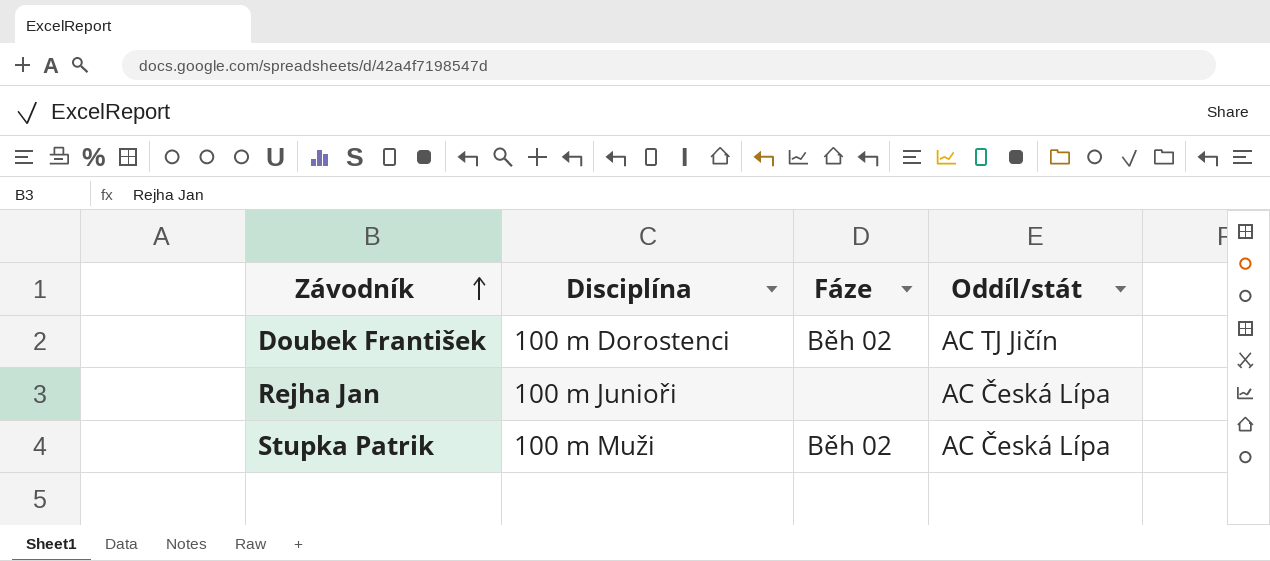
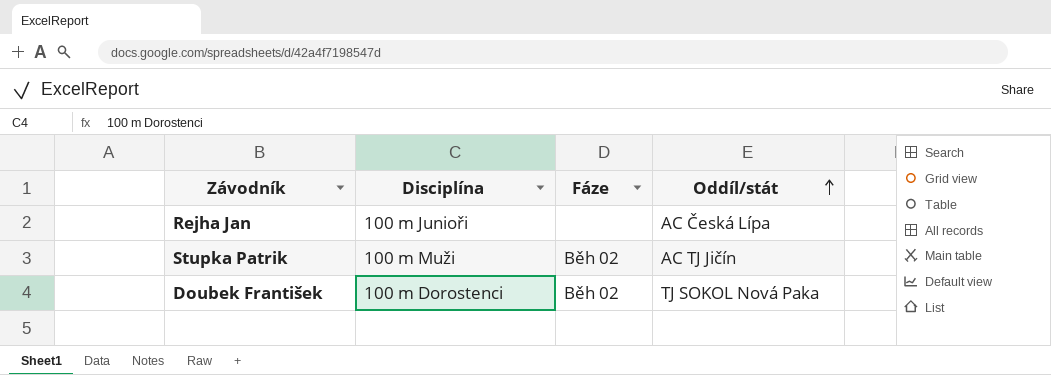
row order: Závodník ascending -> Oddíl/stát ascending
Stupka Patrik | Oddíl/stát: AC Česká Lípa -> AC TJ Jičín
Doubek František | Oddíl/stát: AC TJ Jičín -> TJ SOKOL Nová Paka

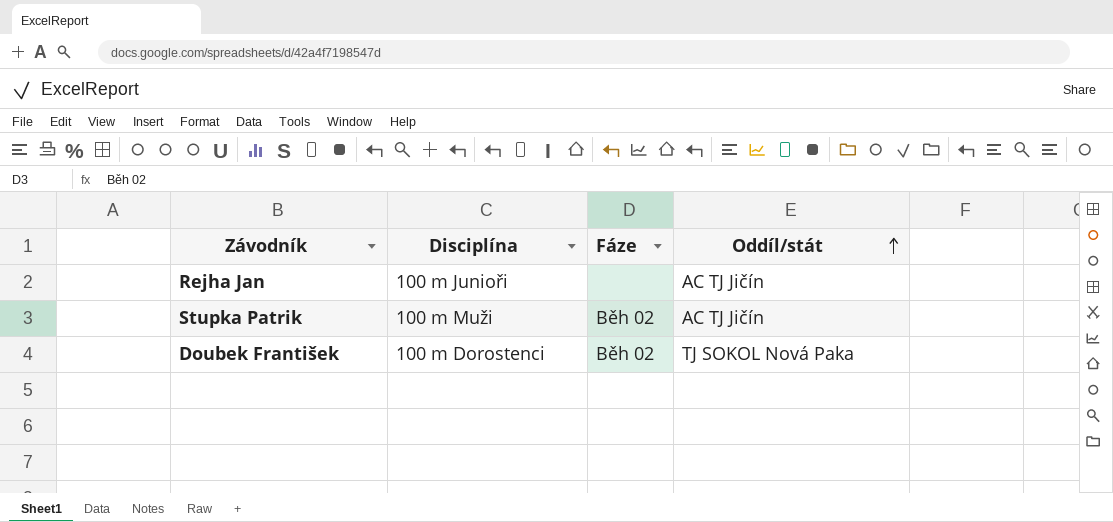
Rejha Jan | Oddíl/stát: AC Česká Lípa -> AC TJ Jičín

